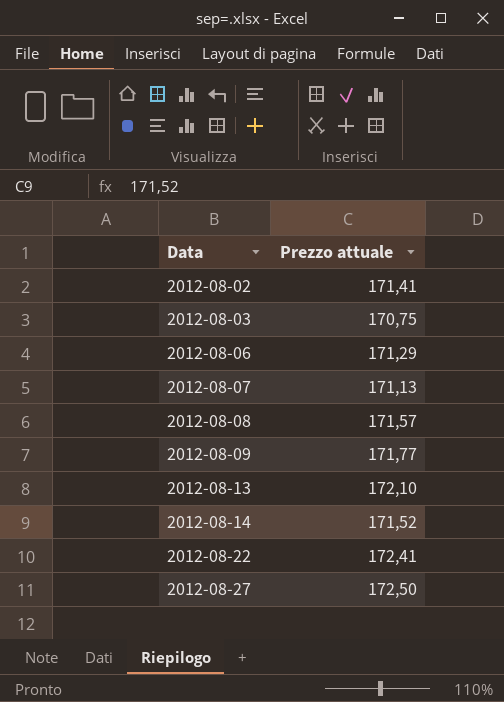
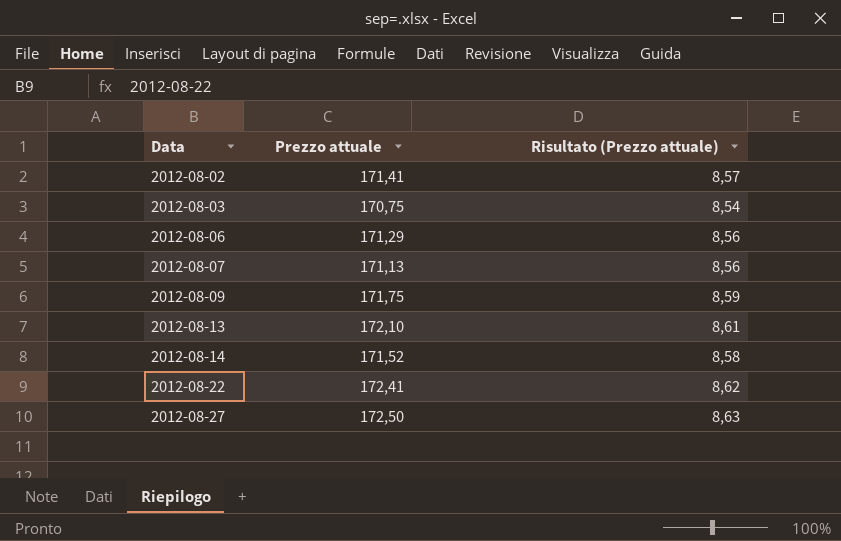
column Risultato (Prezzo attuale) | formula: none -> [Prezzo attuale] * 0,05
row 2012-08-08: 171,57 -> none
2012-08-09 | Prezzo attuale: 171,77 -> 171,75

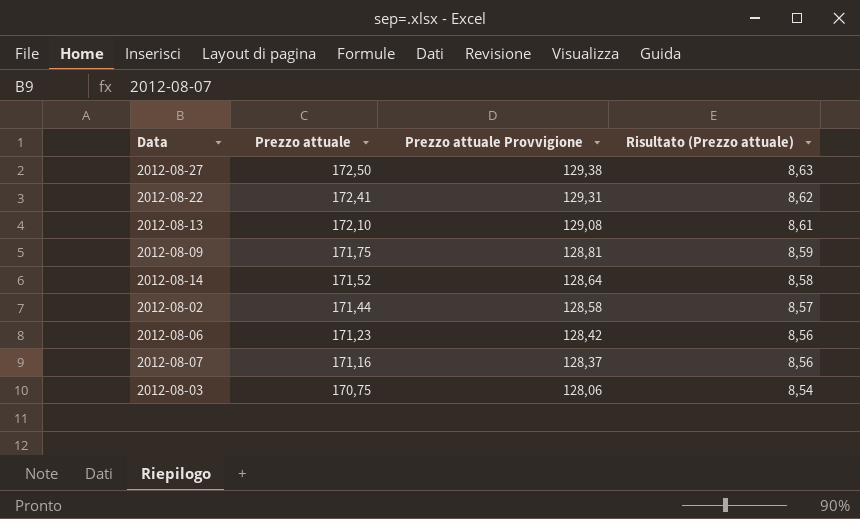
row order: Data ascending -> Prezzo attuale descending
column Prezzo attuale Provvigione | formula: none -> [Prezzo attuale] * 0,75
2012-08-02 | Prezzo attuale: 171,41 -> 171,44
2012-08-06 | Prezzo attuale: 171,29 -> 171,23
2012-08-07 | Prezzo attuale: 171,13 -> 171,16

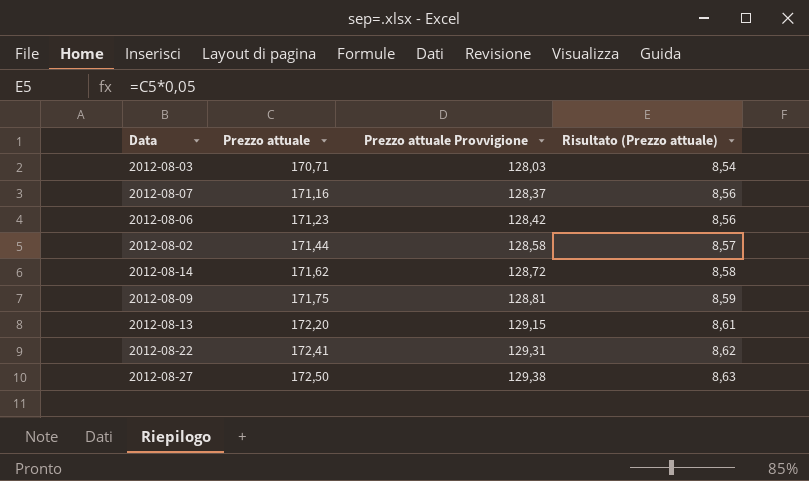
row order: Prezzo attuale descending -> Prezzo attuale ascending
2012-08-03 | Prezzo attuale: 170,75 -> 170,71
2012-08-03 | Prezzo attuale Provvigione: 128,06 -> 128,03
2012-08-14 | Prezzo attuale: 171,52 -> 171,62
2012-08-14 | Prezzo attuale Provvigione: 128,64 -> 128,72
2012-08-13 | Prezzo attuale: 172,10 -> 172,20
2012-08-13 | Prezzo attuale Provvigione: 129,08 -> 129,15

